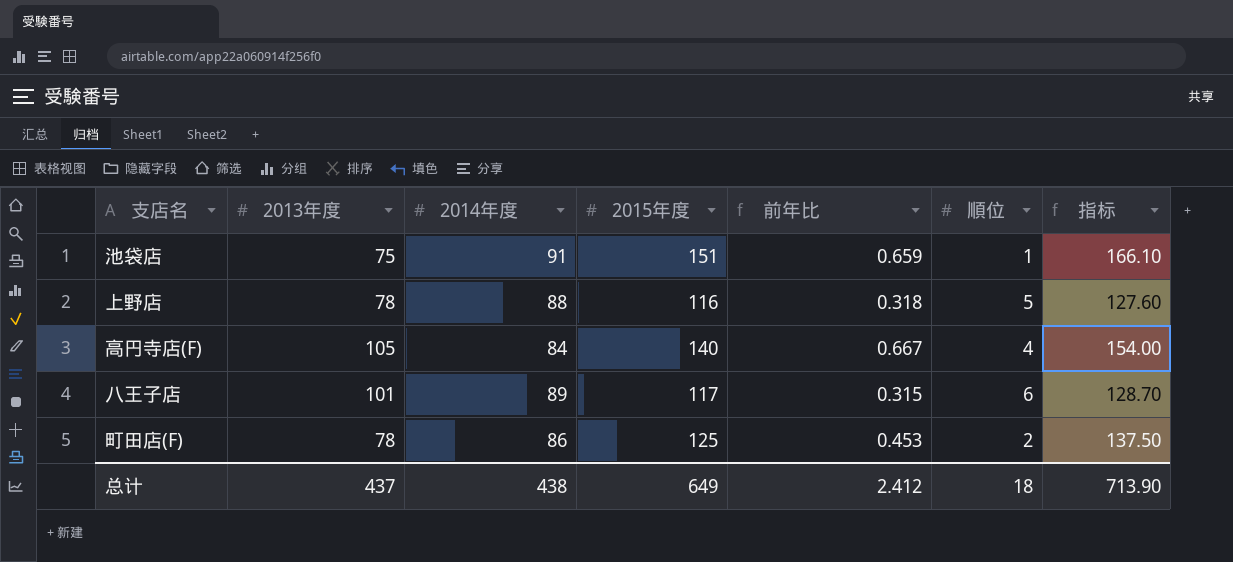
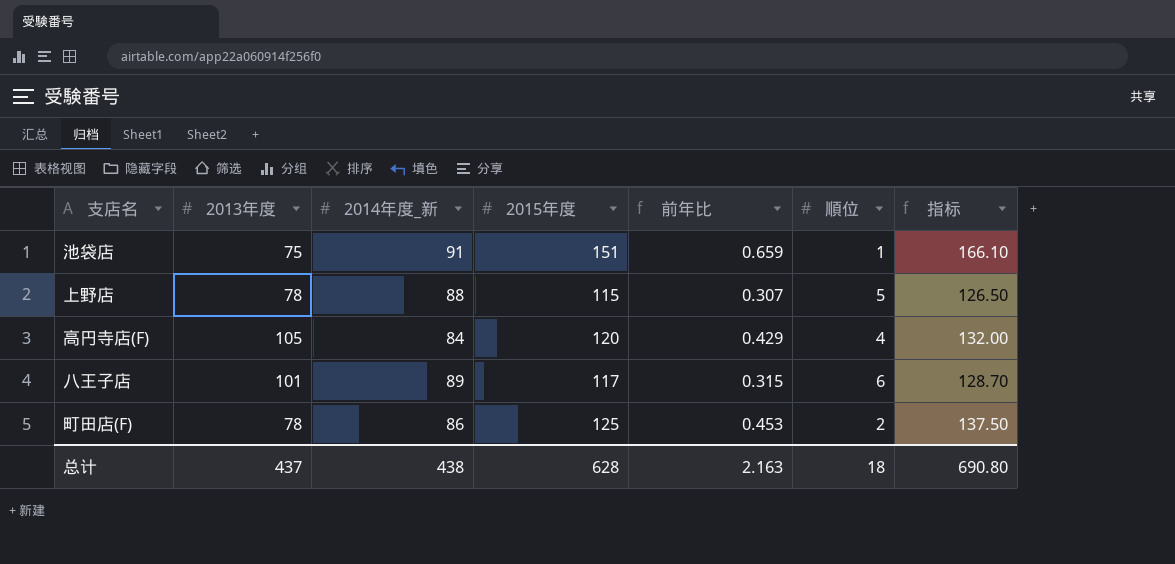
column name: 2014年度 -> 2014年度_新
上野店 | 2015年度: 116 -> 115
上野店 | 前年比: 0.318 -> 0.307
上野店 | 指标: 127.60 -> 126.50
高円寺店(F) | 2015年度: 140 -> 120
高円寺店(F) | 前年比: 0.667 -> 0.429
高円寺店(F) | 指标: 154.00 -> 132.00
总计 | 2015年度: 649 -> 628
总计 | 前年比: 2.412 -> 2.163
总计 | 指标: 713.90 -> 690.80

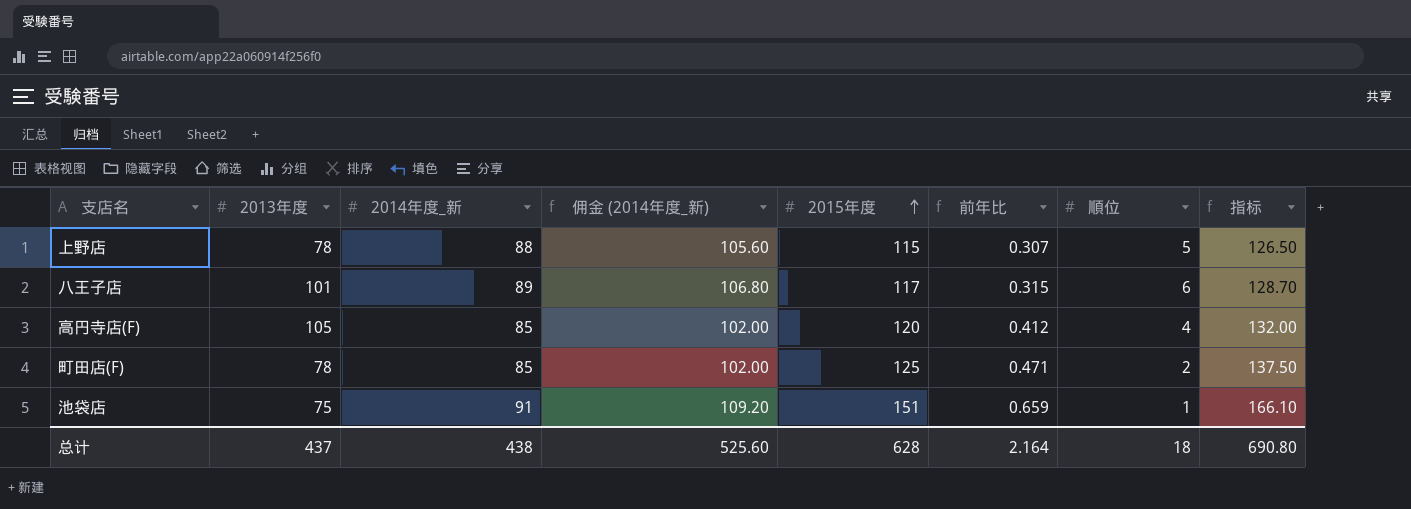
row order: none -> 2015年度 ascending
column 佣金 (2014年度_新) | formula: none -> [2014年度_新] * 1.2
高円寺店(F) | 2014年度_新: 84 -> 85
高円寺店(F) | 前年比: 0.429 -> 0.412
町田店(F) | 2014年度_新: 86 -> 85
町田店(F) | 前年比: 0.453 -> 0.471
总计 | 前年比: 2.163 -> 2.164

